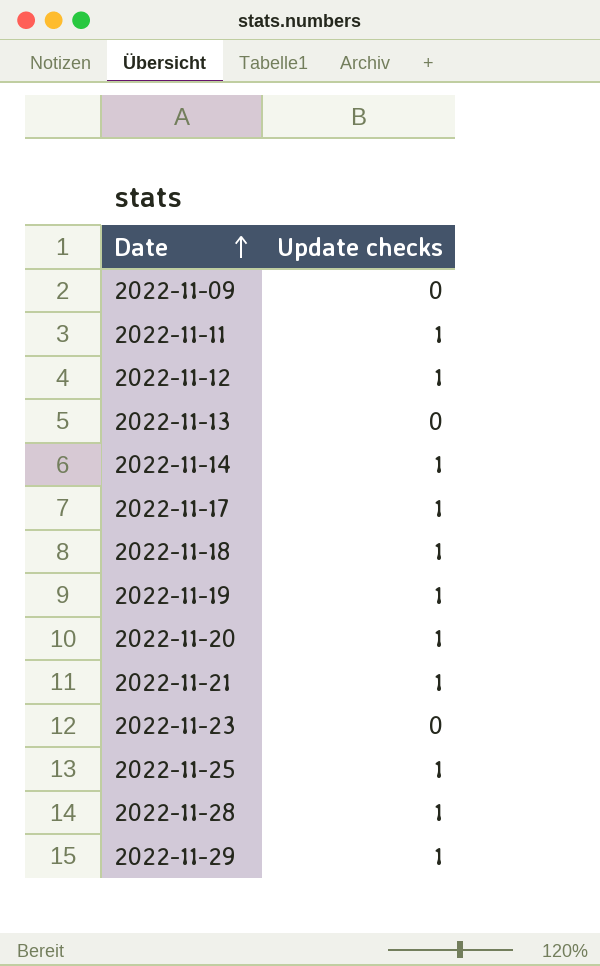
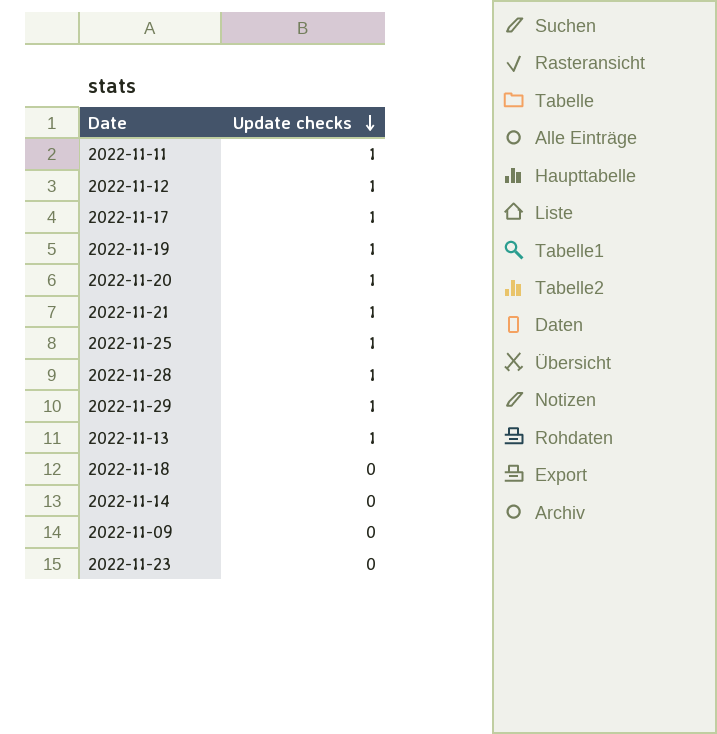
row order: Date ascending -> Update checks descending
2022-11-13 | Update checks: 0 -> 1
2022-11-18 | Update checks: 1 -> 0
2022-11-14 | Update checks: 1 -> 0

